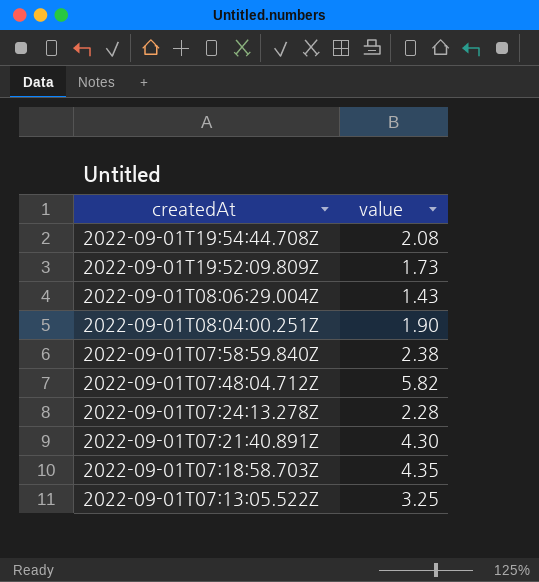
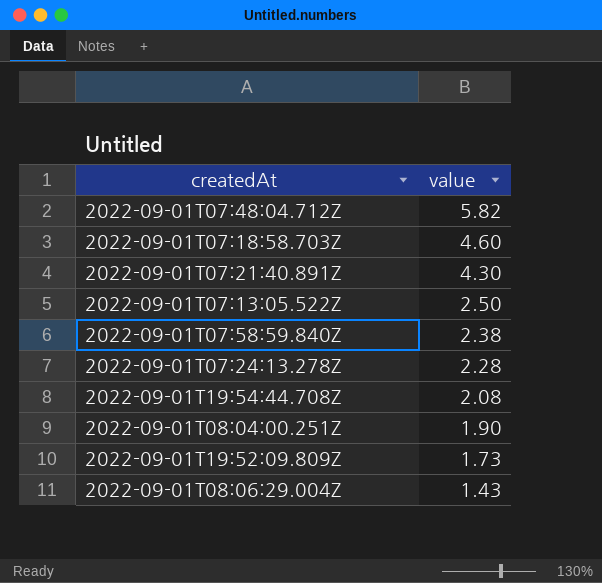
row order: createdAt descending -> value descending
2022-09-01T07:18:58.703Z | value: 4.35 -> 4.60
2022-09-01T07:13:05.522Z | value: 3.25 -> 2.50

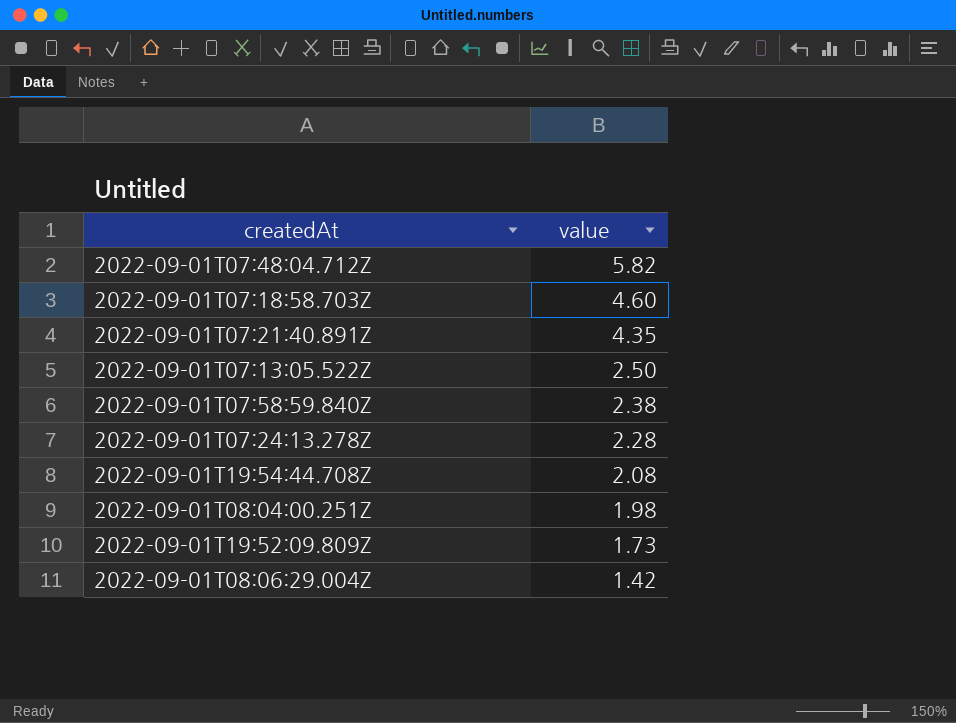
2022-09-01T07:21:40.891Z | value: 4.30 -> 4.35
2022-09-01T08:04:00.251Z | value: 1.90 -> 1.98
2022-09-01T08:06:29.004Z | value: 1.43 -> 1.42

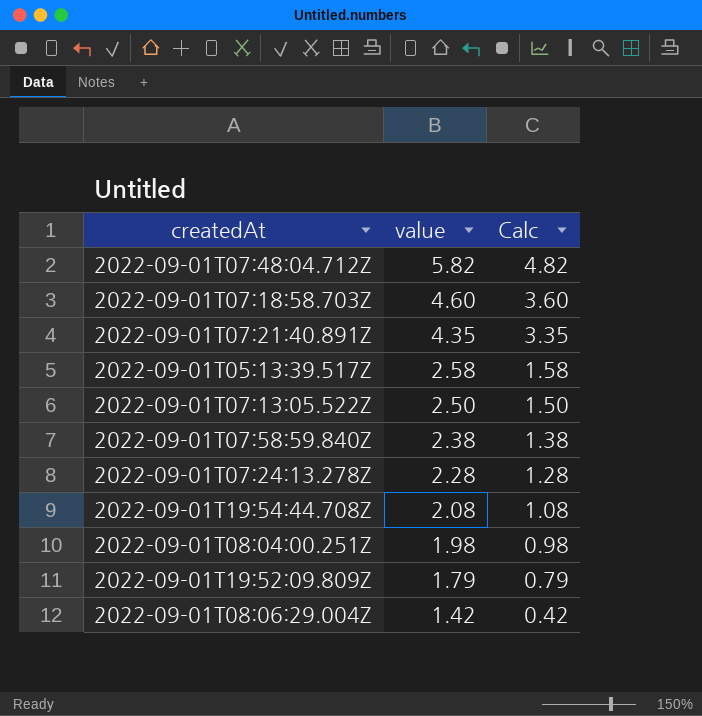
column Calc | formula: none -> [value] - 1
row 2022-09-01T05:13:39.517Z: none -> 2.58 | 1.58
2022-09-01T19:52:09.809Z | value: 1.73 -> 1.79

